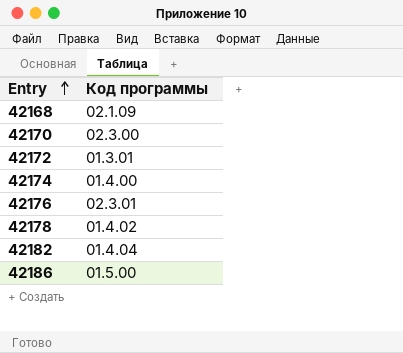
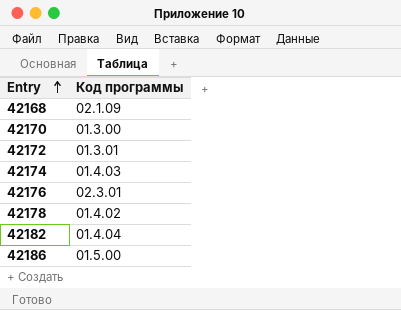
42170 | Код программы: 02.3.00 -> 01.3.00
42174 | Код программы: 01.4.00 -> 01.4.03

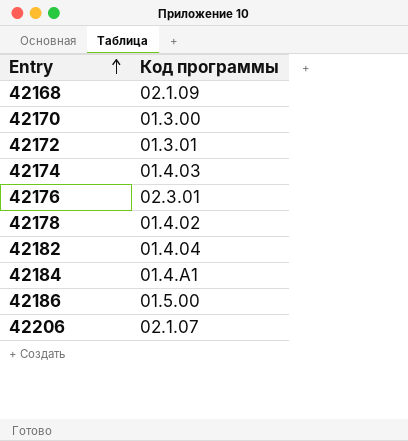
row 42184: none -> 01.4.А1
row 42206: none -> 02.1.07

